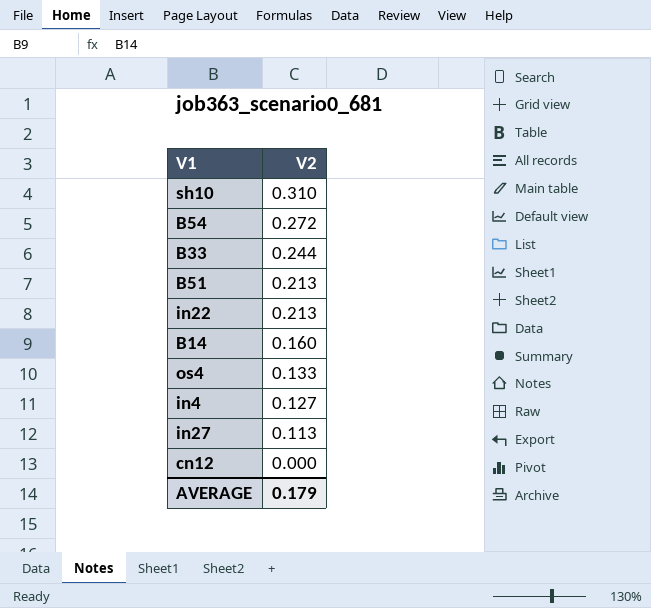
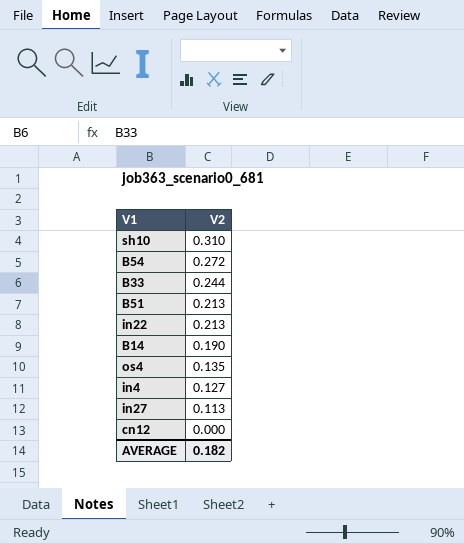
B14 | V2: 0.160 -> 0.190
os4 | V2: 0.133 -> 0.135
AVERAGE | V2: 0.179 -> 0.182

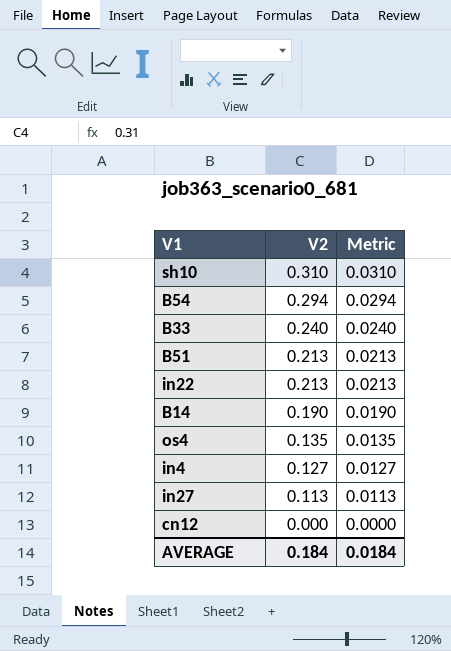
column Metric | formula: none -> [V2] * 0.1
B54 | V2: 0.272 -> 0.294
B33 | V2: 0.244 -> 0.240
AVERAGE | V2: 0.182 -> 0.184

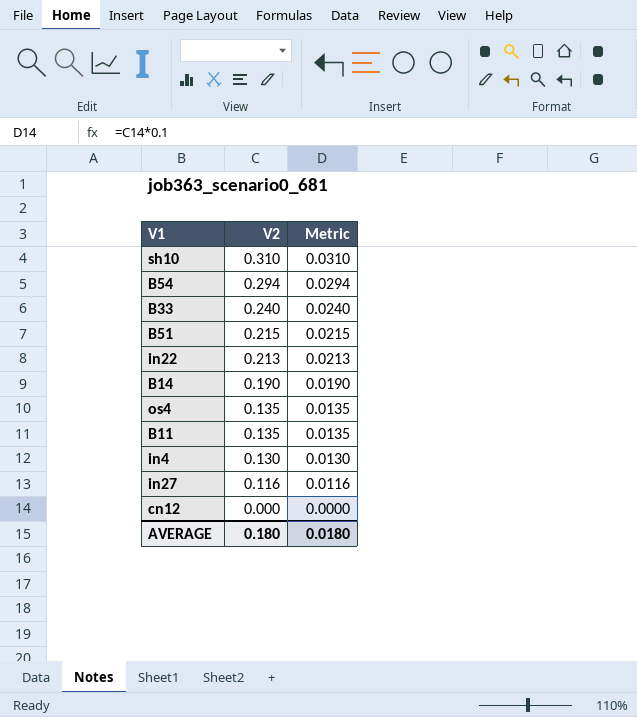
B51 | V2: 0.213 -> 0.215
B51 | Metric: 0.0213 -> 0.0215
row B11: none -> 0.135 | 0.0135
in4 | V2: 0.127 -> 0.130
in4 | Metric: 0.0127 -> 0.0130
in27 | V2: 0.113 -> 0.116
in27 | Metric: 0.0113 -> 0.0116
AVERAGE | V2: 0.184 -> 0.180
AVERAGE | Metric: 0.0184 -> 0.0180

